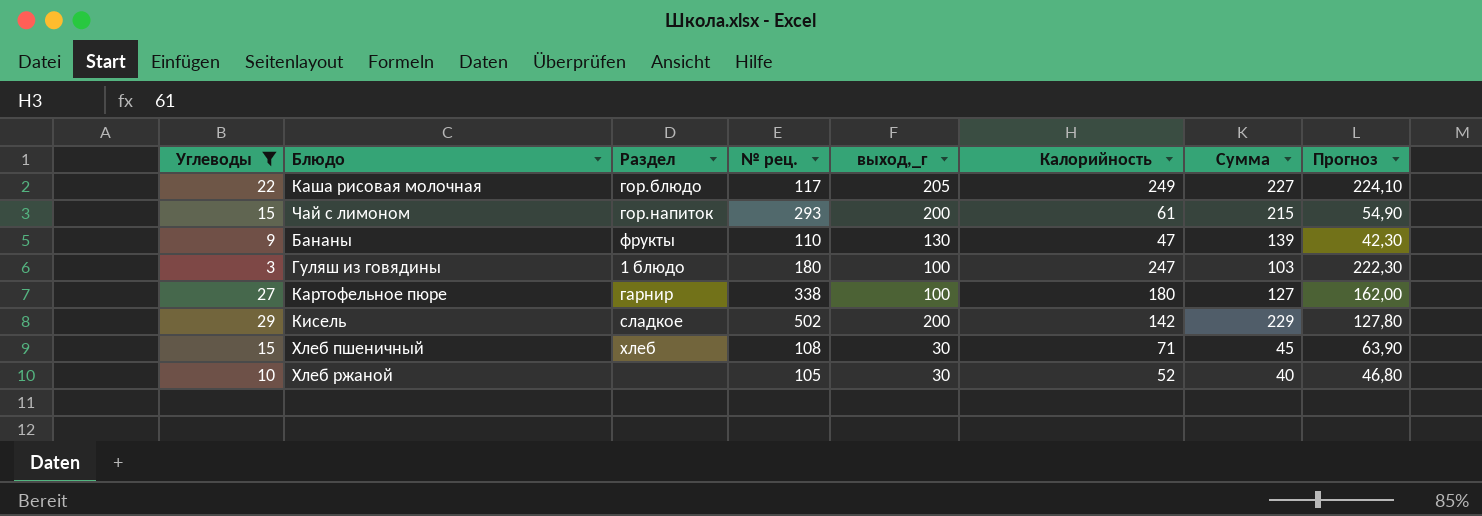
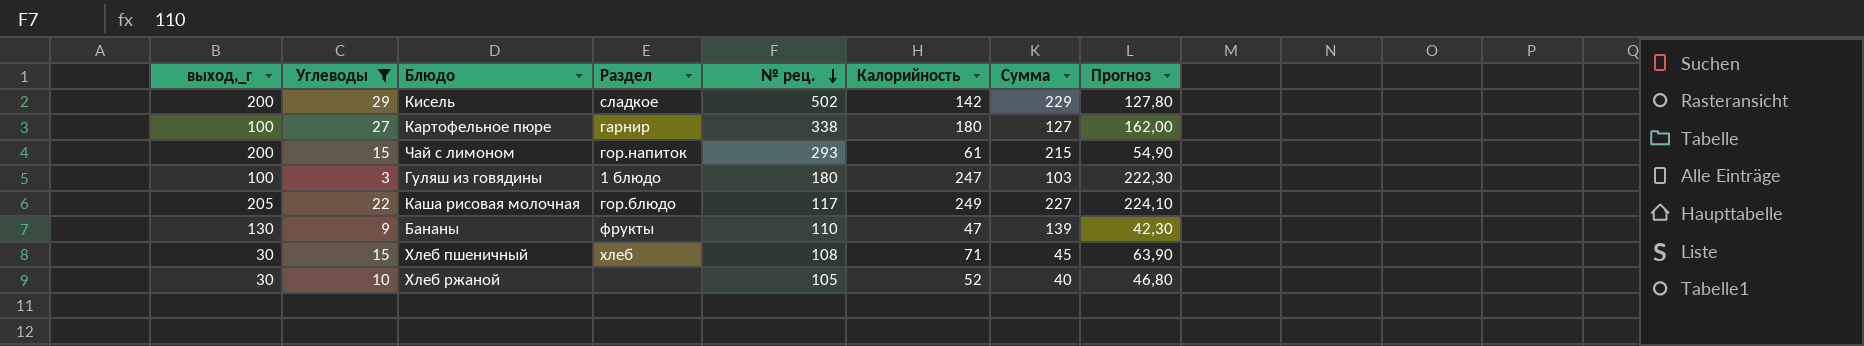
row order: none -> № рец. descending
column выход,_г | position: 5 -> 1

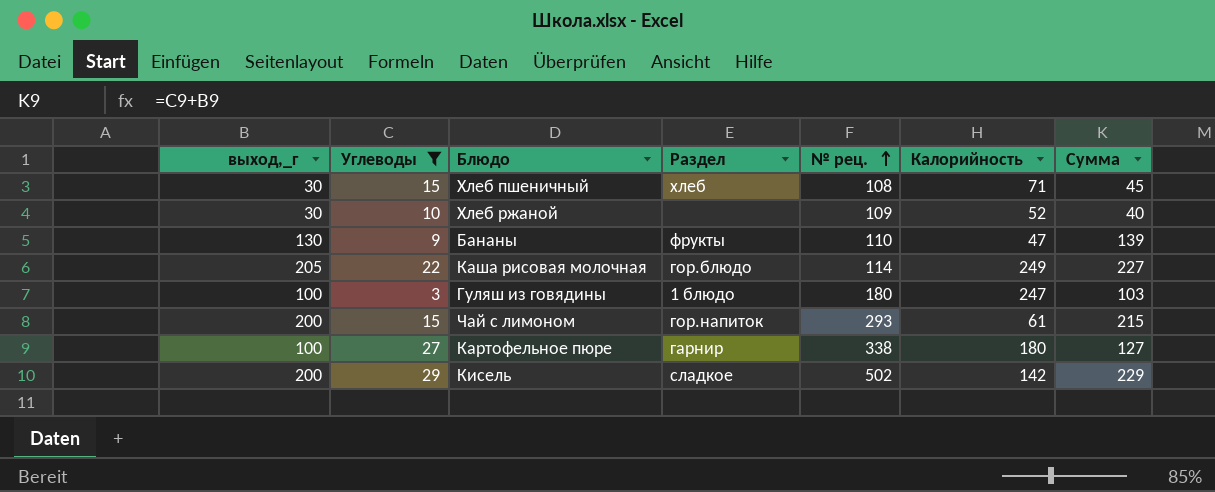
row order: № рец. descending -> № рец. ascending
column Прогноз | formula: [Калорийность] * 0,9 -> none
Хлеб ржаной | № рец.: 105 -> 109
Каша рисовая молочная | № рец.: 117 -> 114

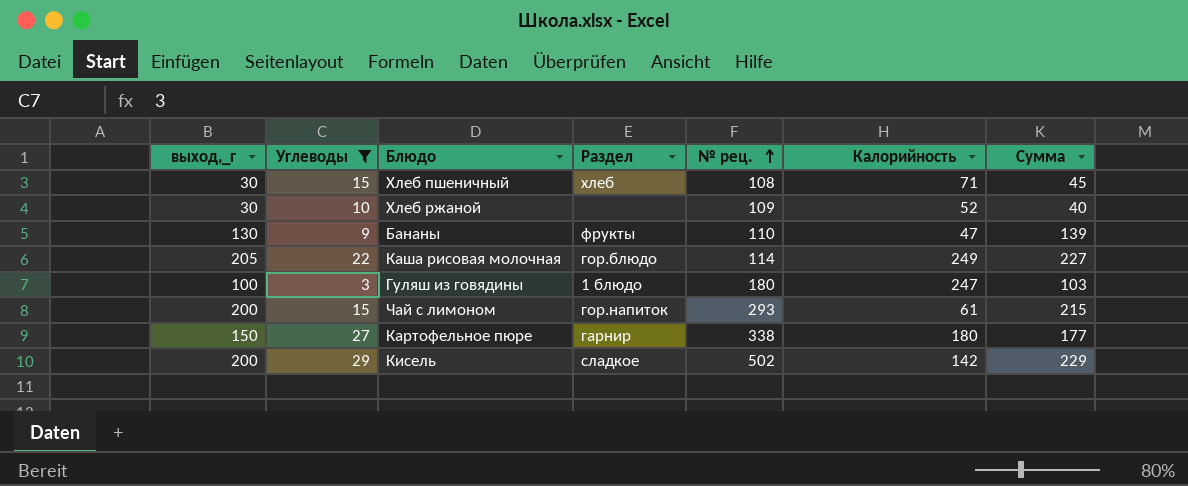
Картофельное пюре | выход,_г: 100 -> 150
Картофельное пюре | Сумма: 127 -> 177

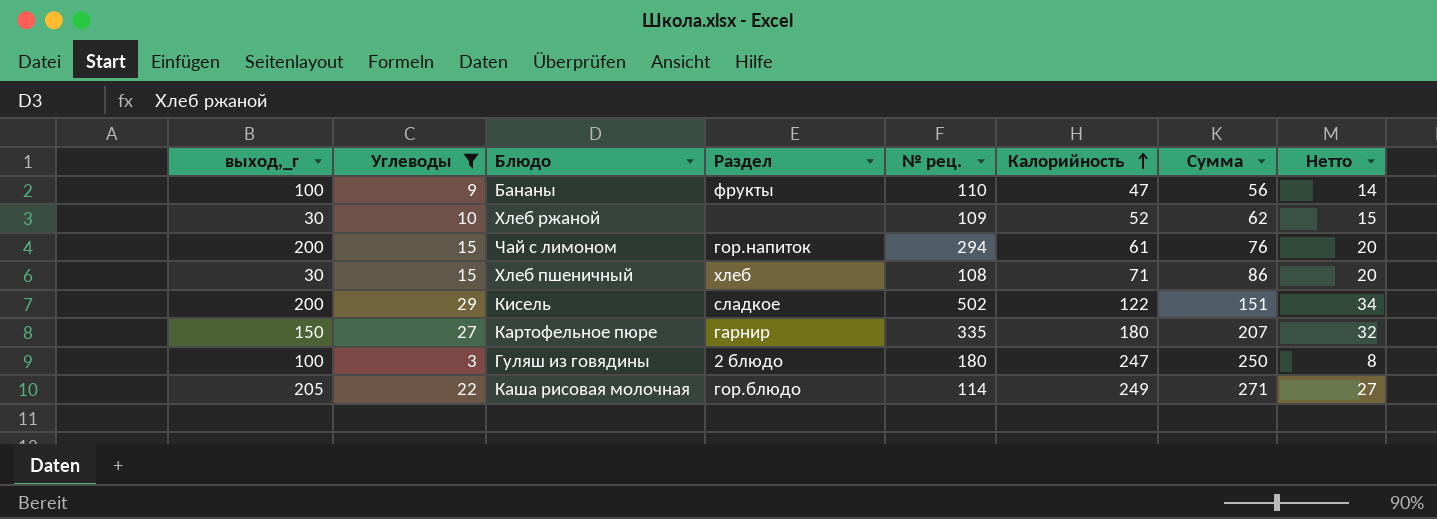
row order: № рец. ascending -> Калорийность ascending
column Сумма | formula: [выход,_г] + [Углеводы] -> [Углеводы] + [Калорийность]
column Нетто | formula: none -> [Углеводы] + 5
Бананы | выход,_г: 130 -> 100
Чай с лимоном | № рец.: 293 -> 294
Кисель | Калорийность: 142 -> 122
Картофельное пюре | № рец.: 338 -> 335
Гуляш из говядины | Раздел: 1 блюдо -> 2 блюдо

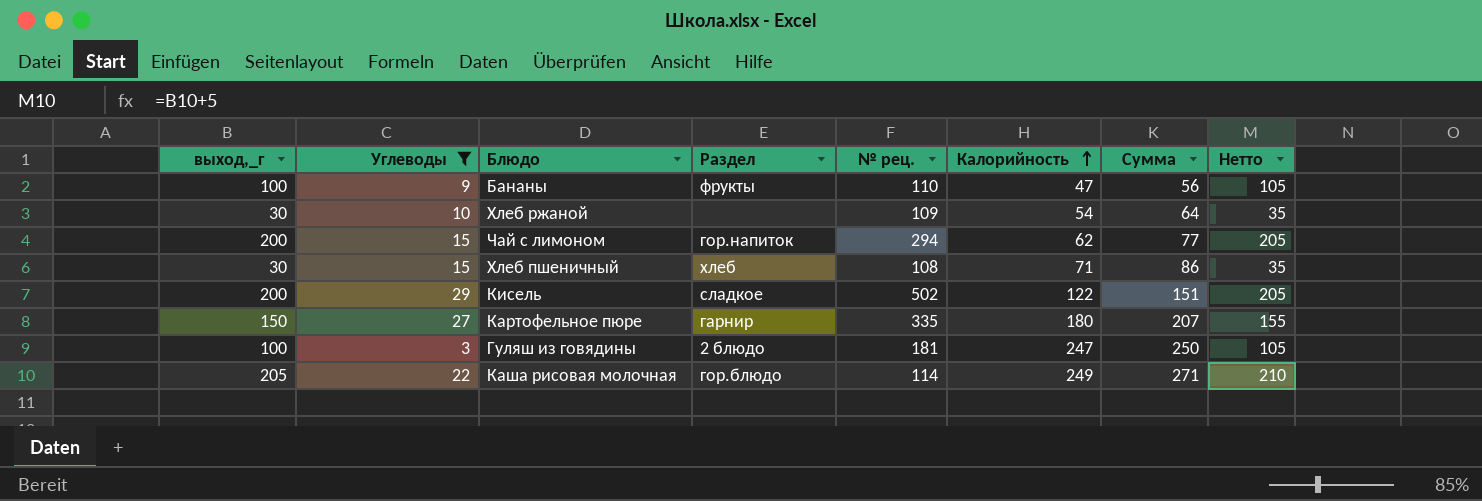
column Нетто | formula: [Углеводы] + 5 -> [выход,_г] + 5
Хлеб ржаной | Калорийность: 52 -> 54
Хлеб ржаной | Сумма: 62 -> 64
Чай с лимоном | Калорийность: 61 -> 62
Чай с лимоном | Сумма: 76 -> 77
Гуляш из говядины | № рец.: 180 -> 181

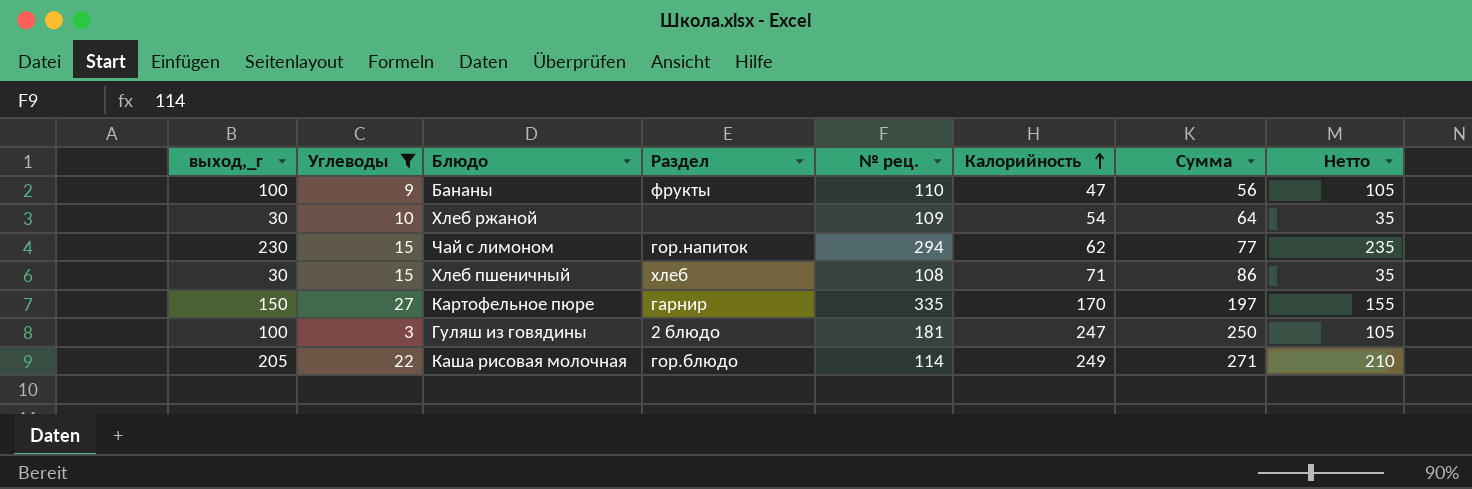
row Кисель: 200 | 29 | сладкое | 502 | 122 | 151 | 205 -> none
Чай с лимоном | выход,_г: 200 -> 230
Чай с лимоном | Нетто: 205 -> 235
Картофельное пюре | Калорийность: 180 -> 170
Картофельное пюре | Сумма: 207 -> 197

